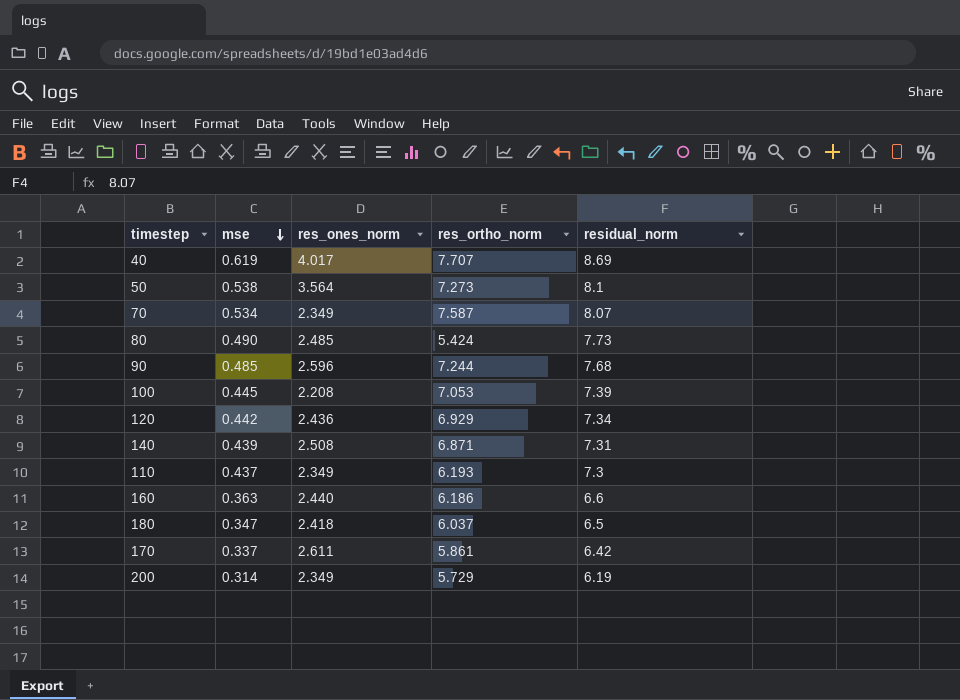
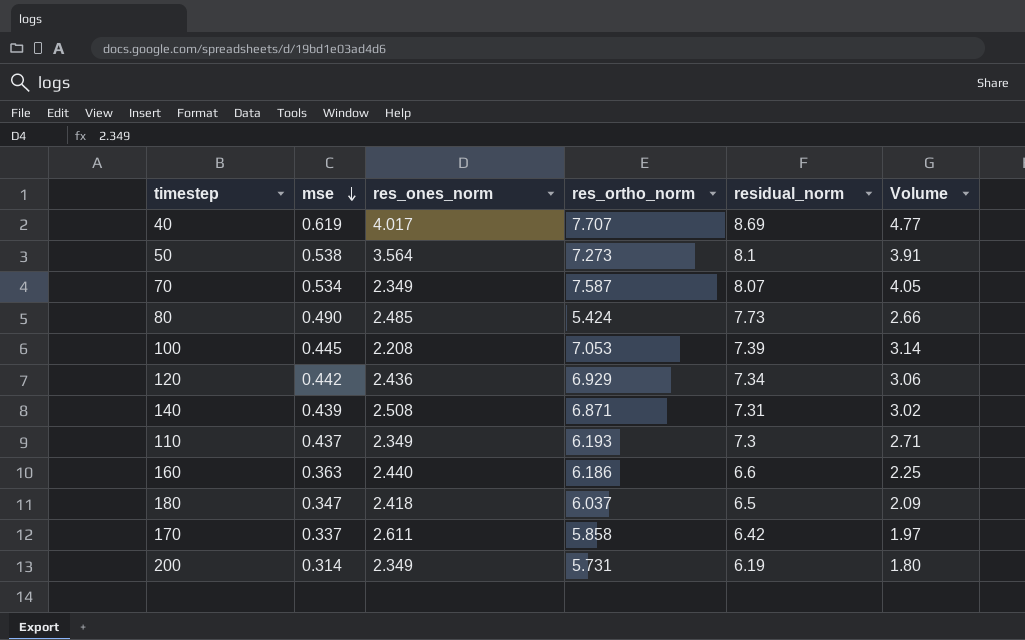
column Volume | formula: none -> [mse] * [res_ortho_norm]
row 90: 0.485 | 2.596 | 7.244 | 7.68 -> none
170 | res_ortho_norm: 5.861 -> 5.858
200 | res_ortho_norm: 5.729 -> 5.731

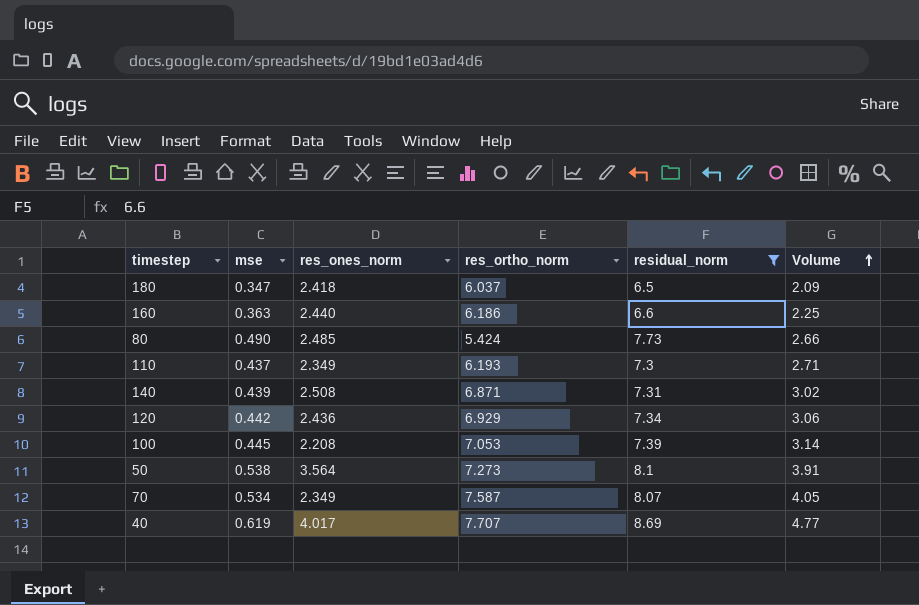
filter: none -> residual_norm >= 6.5
row order: mse descending -> Volume ascending

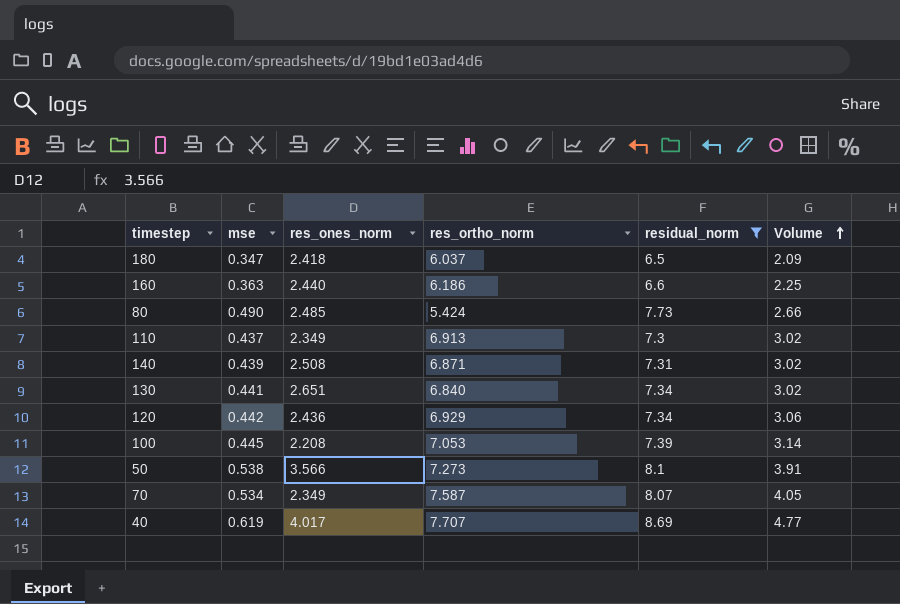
110 | res_ortho_norm: 6.193 -> 6.913
110 | Volume: 2.71 -> 3.02
row 130: none -> 0.441 | 2.651 | 6.840 | 7.34 | 3.02
50 | res_ones_norm: 3.564 -> 3.566

